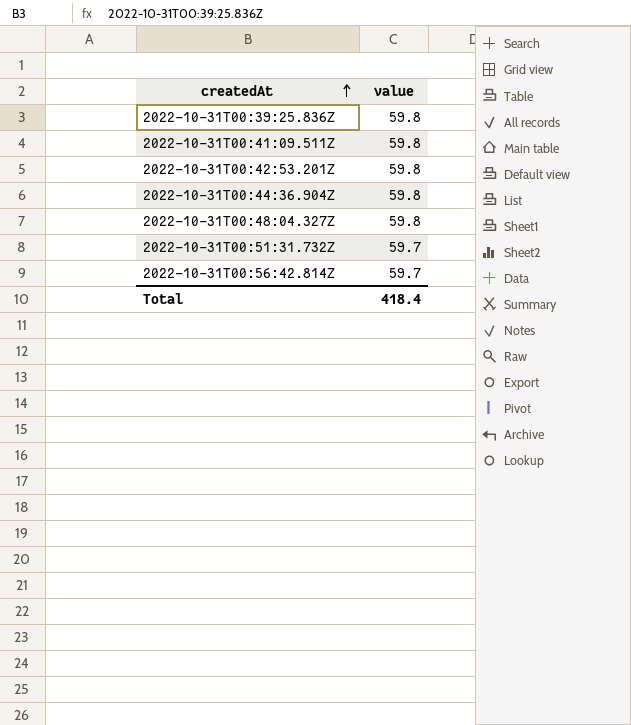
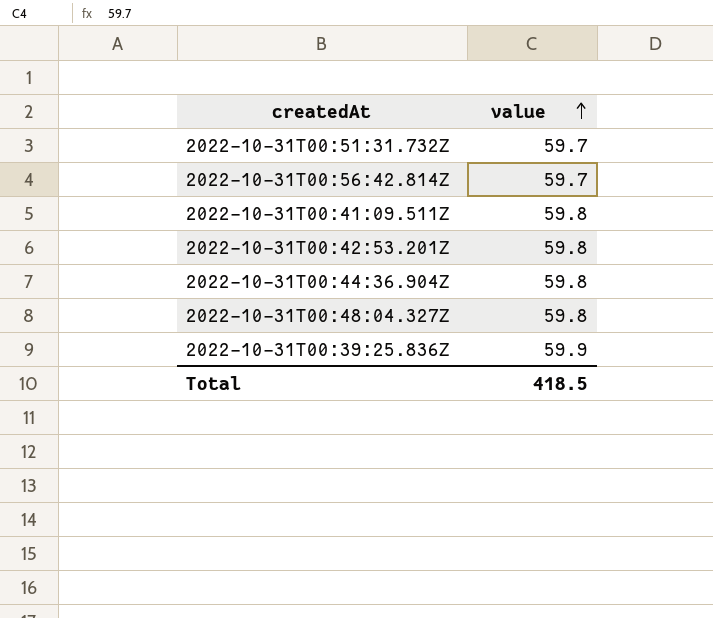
row order: createdAt ascending -> value ascending
2022-10-31T00:39:25.836Z | value: 59.8 -> 59.9
Total | value: 418.4 -> 418.5

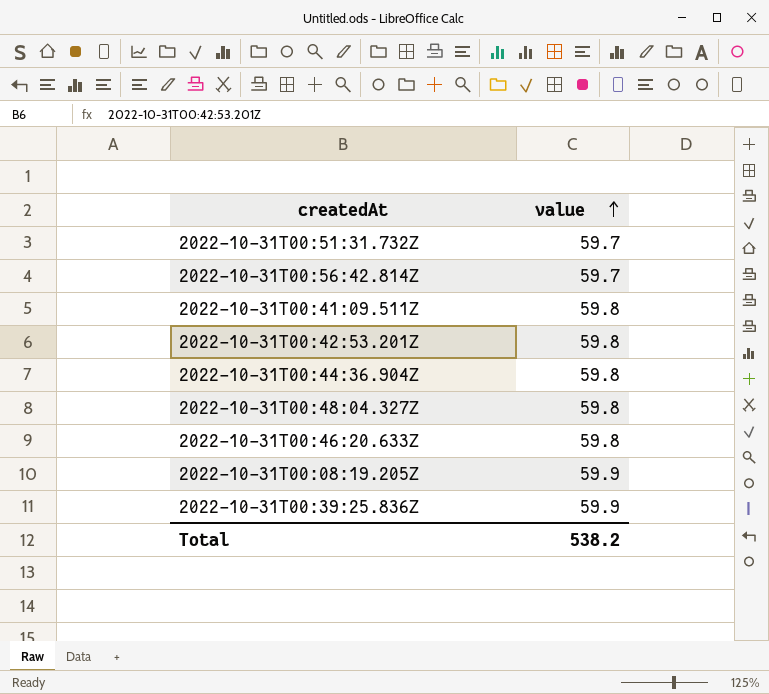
row 2022-10-31T00:46:20.633Z: none -> 59.8
row 2022-10-31T00:08:19.205Z: none -> 59.9
Total | value: 418.5 -> 538.2

